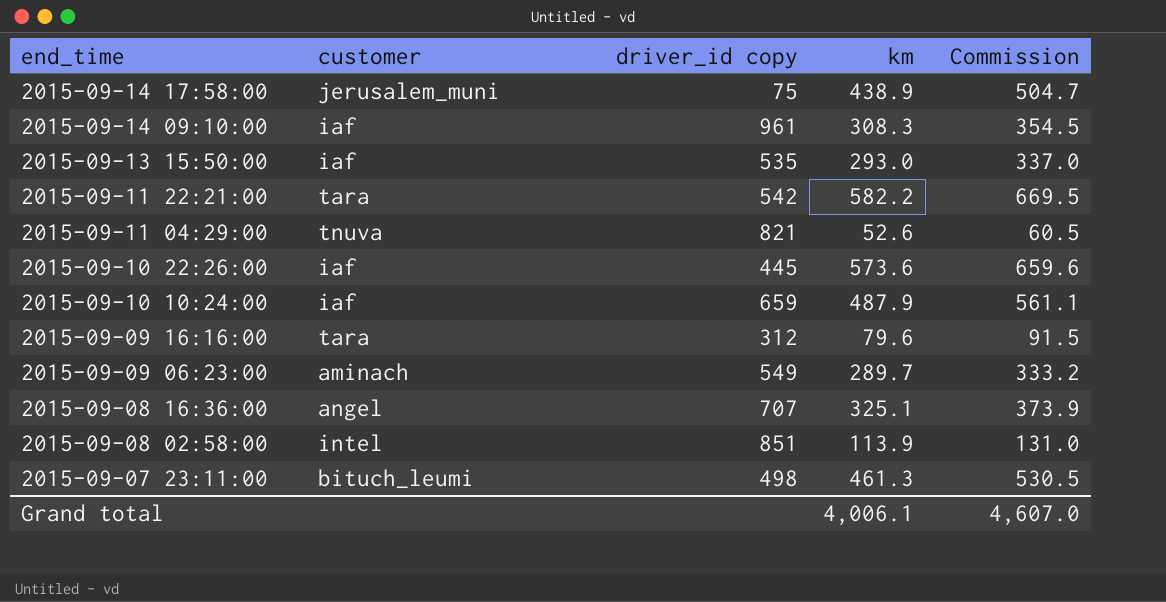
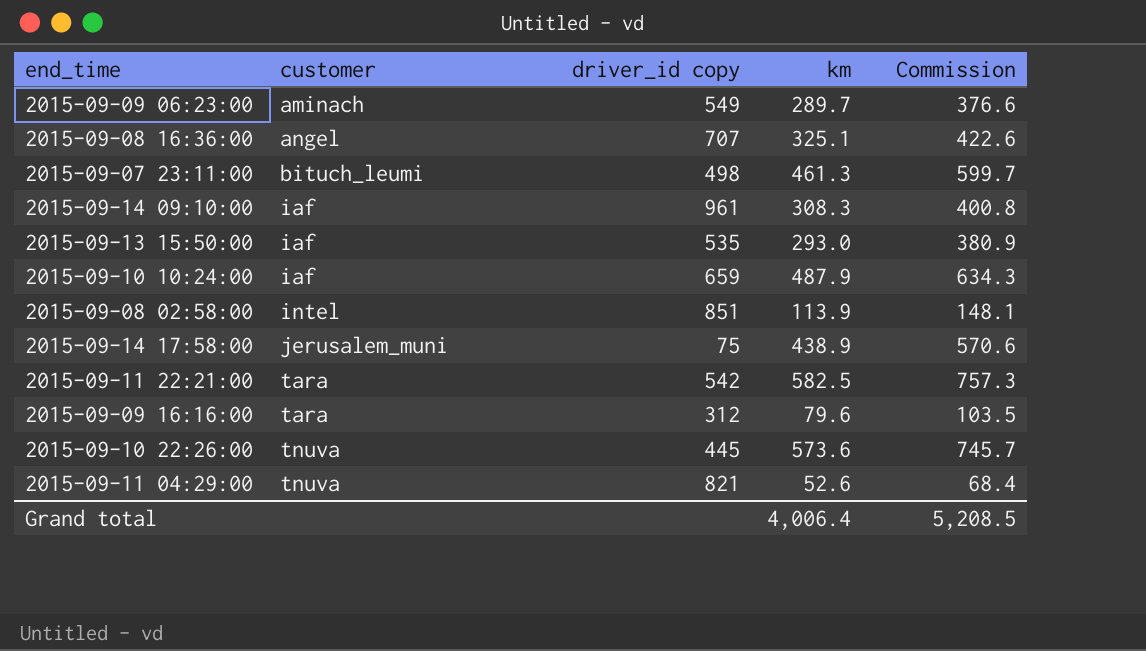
row order: end_time descending -> customer ascending
column Commission | formula: [km] * 1.15 -> [km] * 1.3
2015-09-11 22:21:00 | km: 582.2 -> 582.5
2015-09-10 22:26:00 | customer: iaf -> tnuva
Grand total | km: 4,006.1 -> 4,006.4
Grand total | Commission: 4,607.0 -> 5,208.5

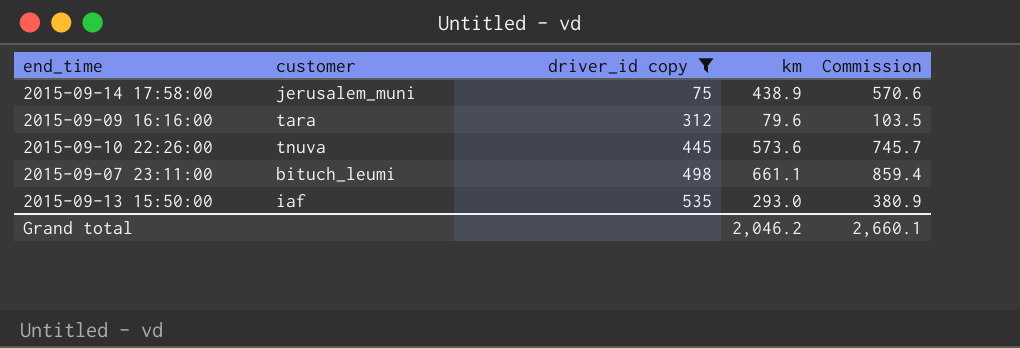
filter: none -> driver_id copy <= 535
row order: customer ascending -> driver_id copy ascending
2015-09-07 23:11:00 | km: 461.3 -> 661.1
2015-09-07 23:11:00 | Commission: 599.7 -> 859.4
Grand total | km: 4,006.4 -> 2,046.2
Grand total | Commission: 5,208.5 -> 2,660.1

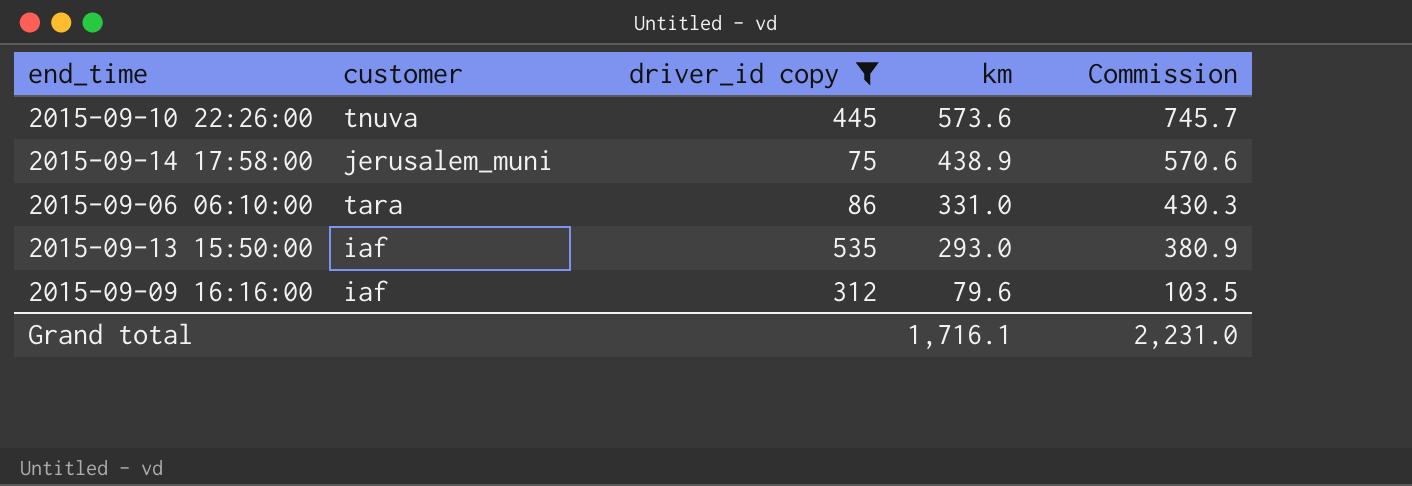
row order: driver_id copy ascending -> km descending
row 2015-09-07 23:11:00: bituch_leumi | 498 | 661.1 | 859.4 -> none
row 2015-09-06 06:10:00: none -> tara | 86 | 331.0 | 430.3
2015-09-09 16:16:00 | customer: tara -> iaf
Grand total | km: 2,046.2 -> 1,716.1
Grand total | Commission: 2,660.1 -> 2,231.0

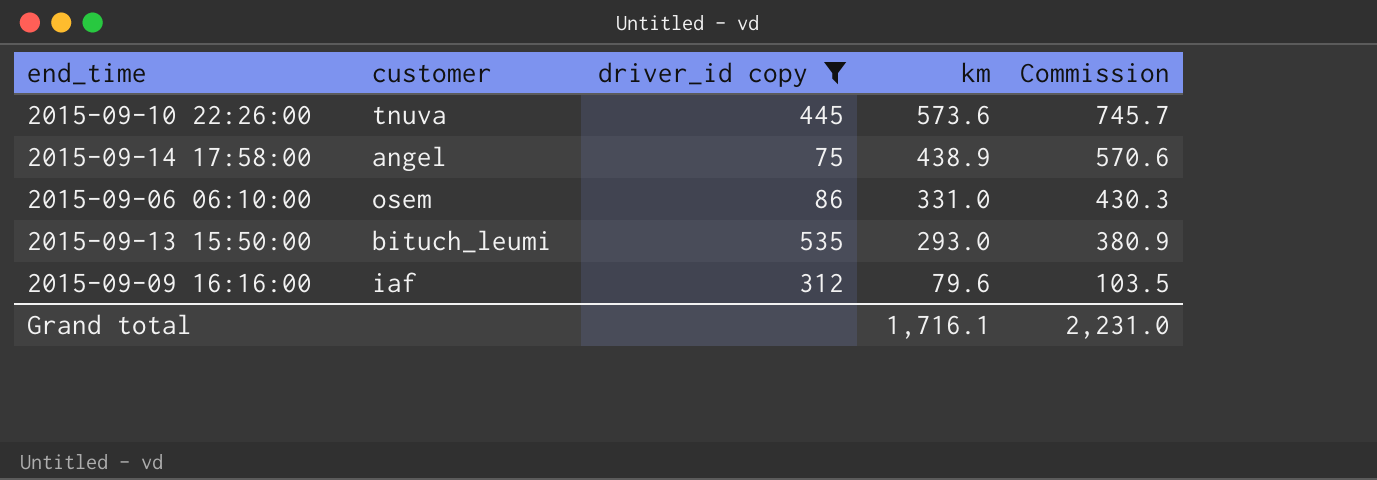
2015-09-14 17:58:00 | customer: jerusalem_muni -> angel
2015-09-06 06:10:00 | customer: tara -> osem
2015-09-13 15:50:00 | customer: iaf -> bituch_leumi

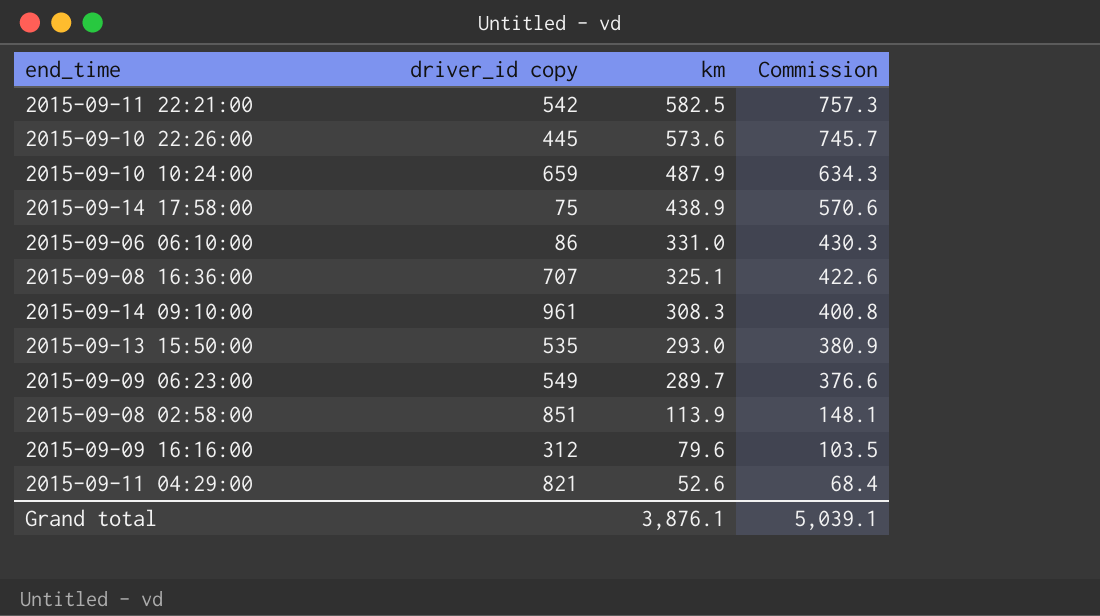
filter: driver_id copy <= 535 -> none
column customer | position: 2 -> none
Grand total | km: 1,716.1 -> 3,876.1
Grand total | Commission: 2,231.0 -> 5,039.1

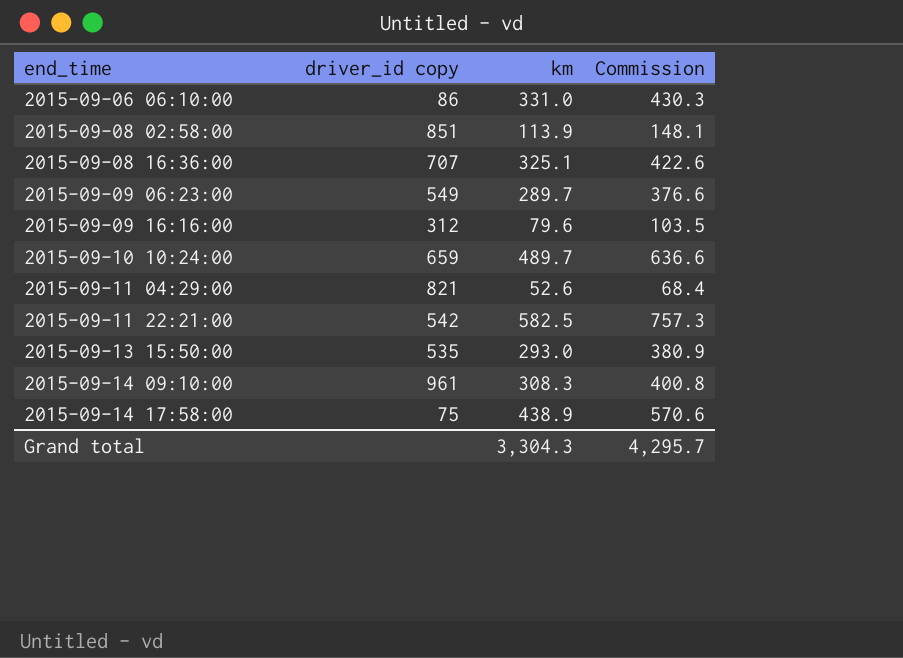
row order: km descending -> end_time ascending
row 2015-09-10 22:26:00: 445 | 573.6 | 745.7 -> none
2015-09-10 10:24:00 | km: 487.9 -> 489.7
2015-09-10 10:24:00 | Commission: 634.3 -> 636.6
Grand total | km: 3,876.1 -> 3,304.3
Grand total | Commission: 5,039.1 -> 4,295.7

